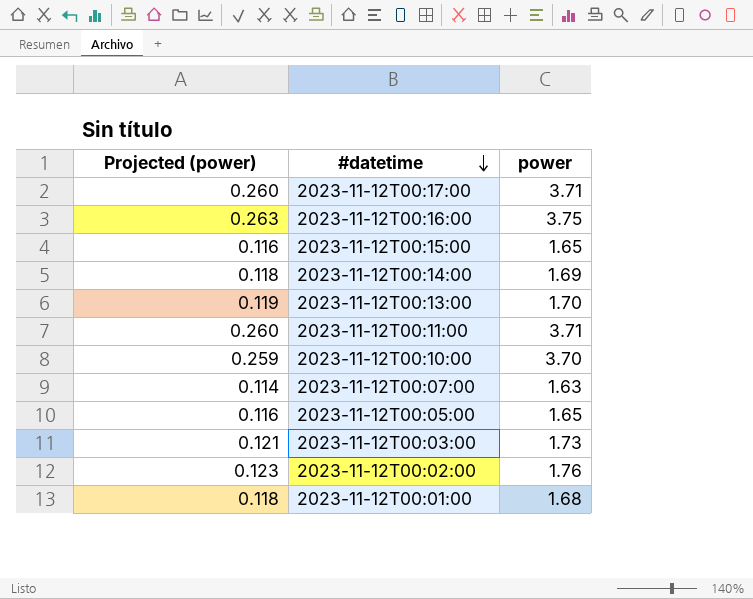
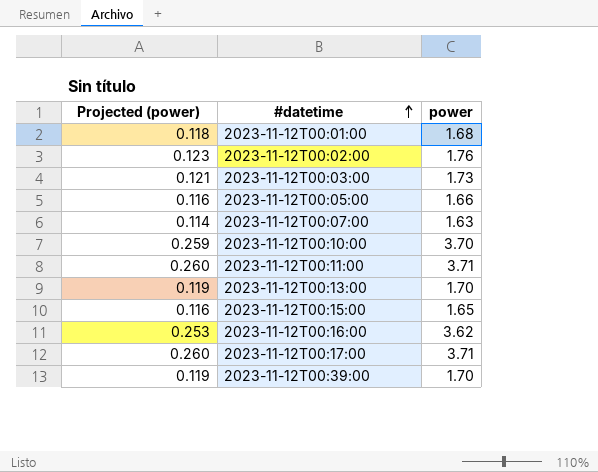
row order: #datetime descending -> #datetime ascending
row 2023-11-12T00:14:00: 0.118 | 1.69 -> none
2023-11-12T00:05:00 | power: 1.65 -> 1.66
2023-11-12T00:16:00 | Projected (power): 0.263 -> 0.253
2023-11-12T00:16:00 | power: 3.75 -> 3.62
row 2023-11-12T00:39:00: none -> 0.119 | 1.70

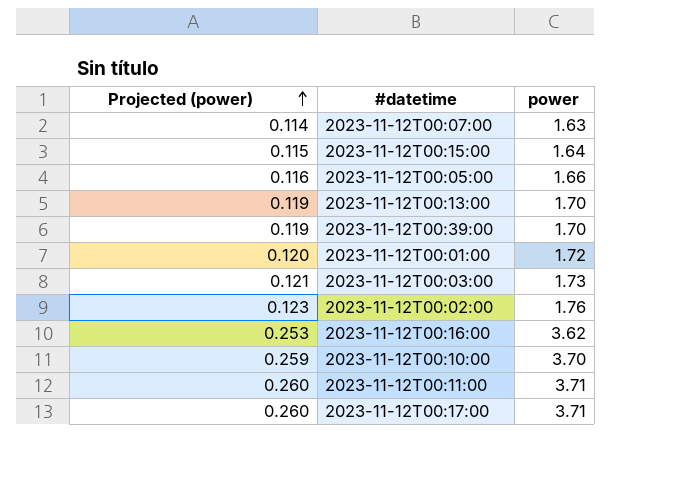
row order: #datetime ascending -> Projected (power) ascending
2023-11-12T00:15:00 | Projected (power): 0.116 -> 0.115
2023-11-12T00:15:00 | power: 1.65 -> 1.64
2023-11-12T00:01:00 | Projected (power): 0.118 -> 0.120
2023-11-12T00:01:00 | power: 1.68 -> 1.72

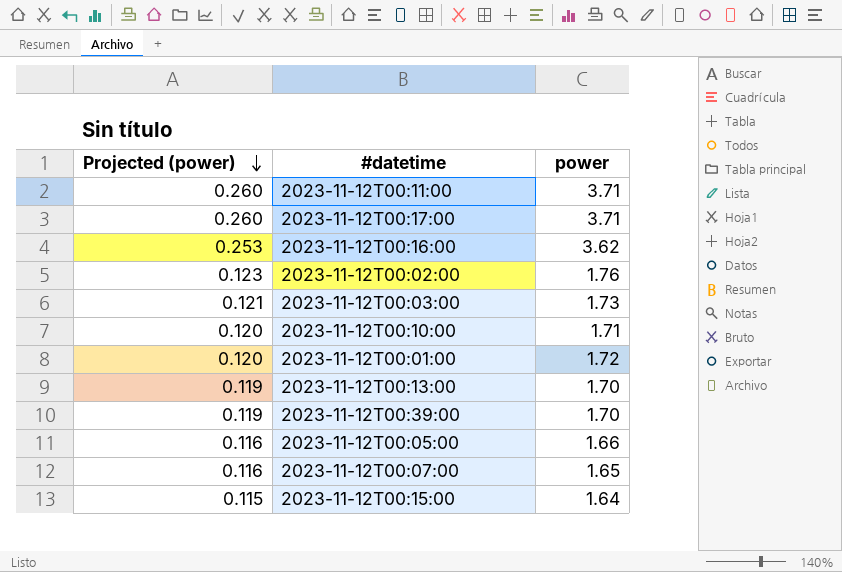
row order: Projected (power) ascending -> Projected (power) descending
2023-11-12T00:10:00 | Projected (power): 0.259 -> 0.120
2023-11-12T00:10:00 | power: 3.70 -> 1.71
2023-11-12T00:07:00 | Projected (power): 0.114 -> 0.116
2023-11-12T00:07:00 | power: 1.63 -> 1.65

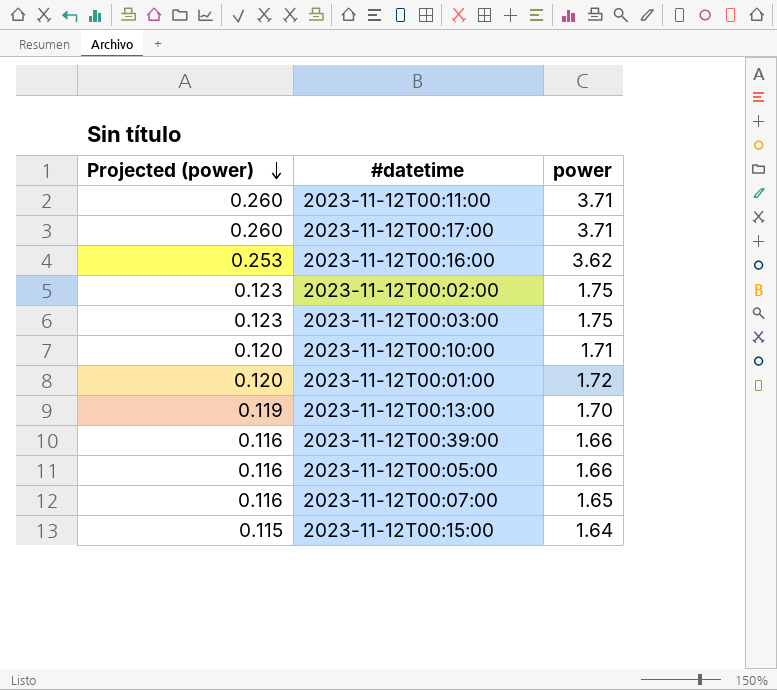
2023-11-12T00:02:00 | power: 1.76 -> 1.75
2023-11-12T00:03:00 | Projected (power): 0.121 -> 0.123
2023-11-12T00:03:00 | power: 1.73 -> 1.75
2023-11-12T00:39:00 | Projected (power): 0.119 -> 0.116
2023-11-12T00:39:00 | power: 1.70 -> 1.66

